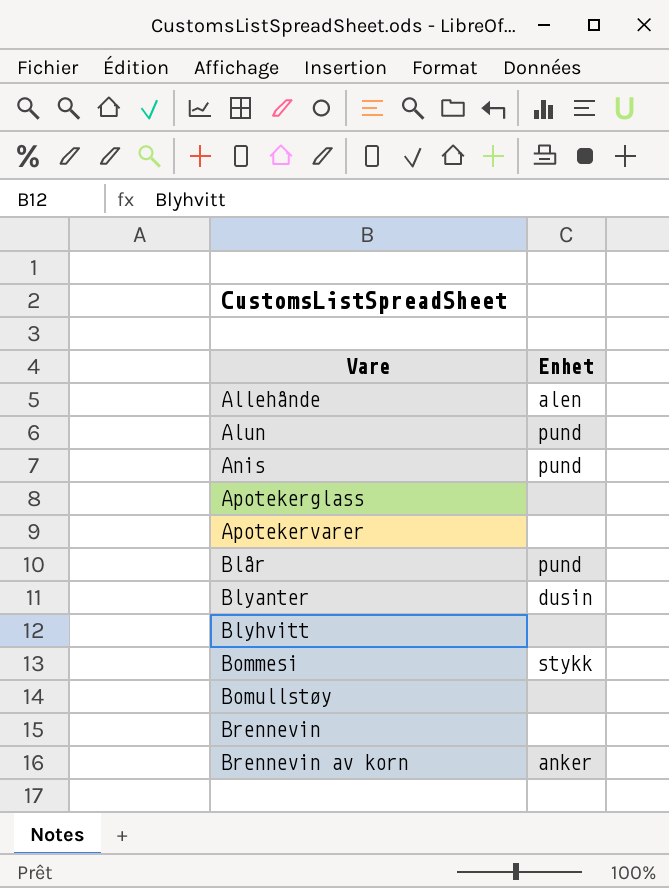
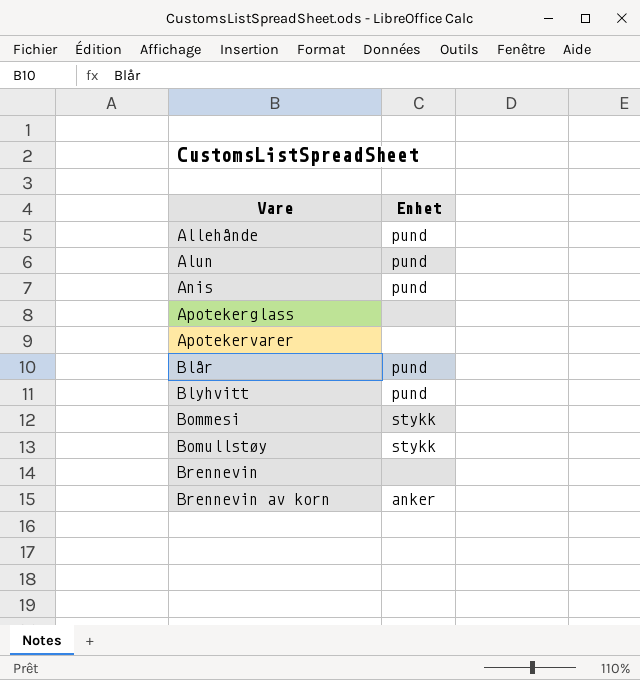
row Blyanter: dusin -> none
Allehånde | Enhet: alen -> pund
Blyhvitt | Enhet: none -> pund
Bomullstøy | Enhet: none -> stykk

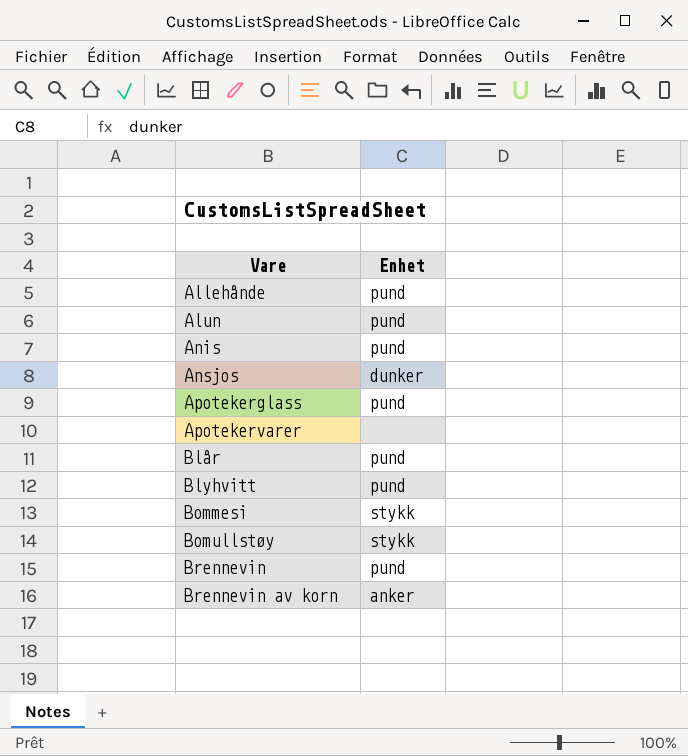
row Ansjos: none -> dunker
Apotekerglass | Enhet: none -> pund
Brennevin | Enhet: none -> pund

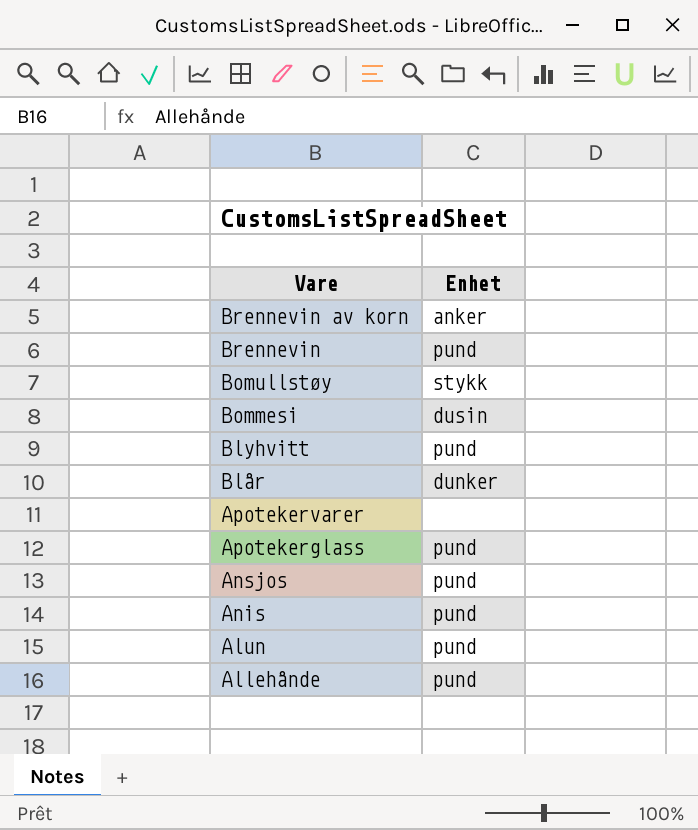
row order: Vare ascending -> Vare descending
Bommesi | Enhet: stykk -> dusin
Blår | Enhet: pund -> dunker
Ansjos | Enhet: dunker -> pund

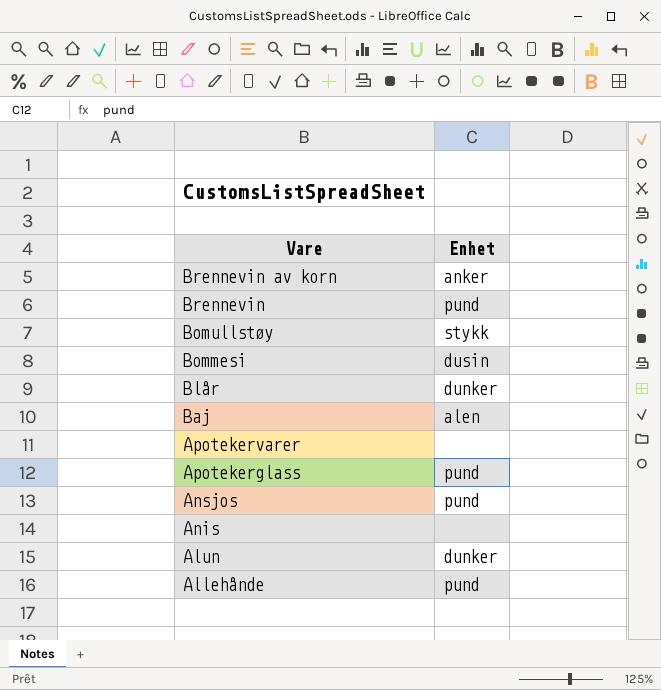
row Blyhvitt: pund -> none
row Baj: none -> alen
Anis | Enhet: pund -> none
Alun | Enhet: pund -> dunker

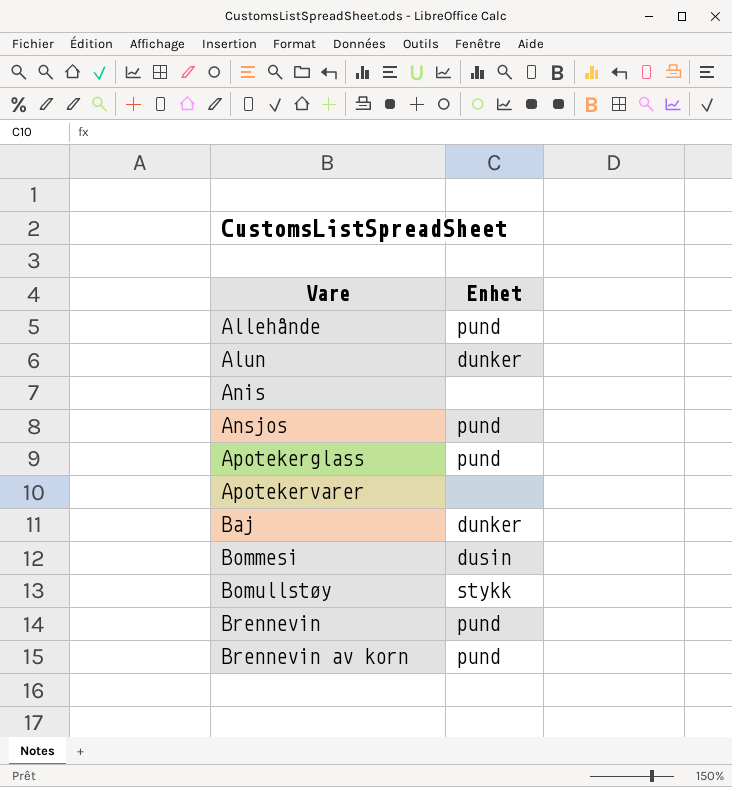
row order: Vare descending -> Vare ascending
row Blår: dunker -> none
Baj | Enhet: alen -> dunker
Brennevin av korn | Enhet: anker -> pund

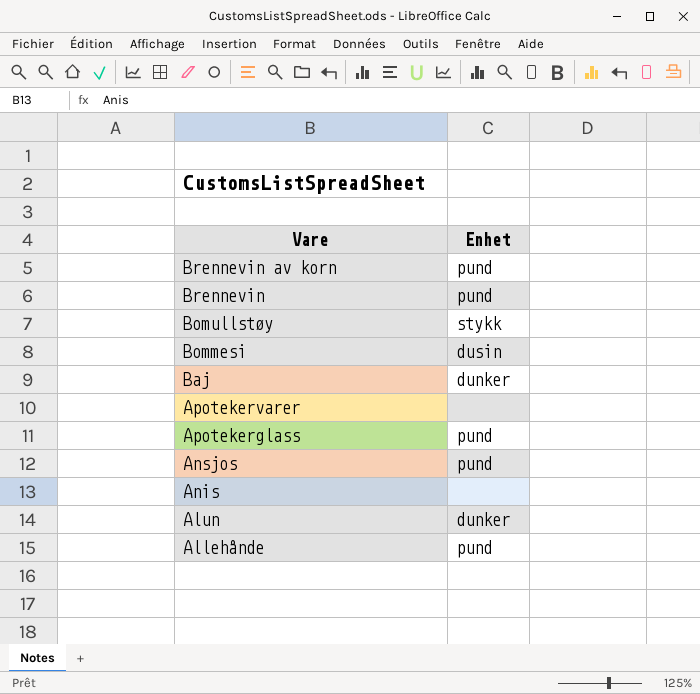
row order: Vare ascending -> Vare descending

